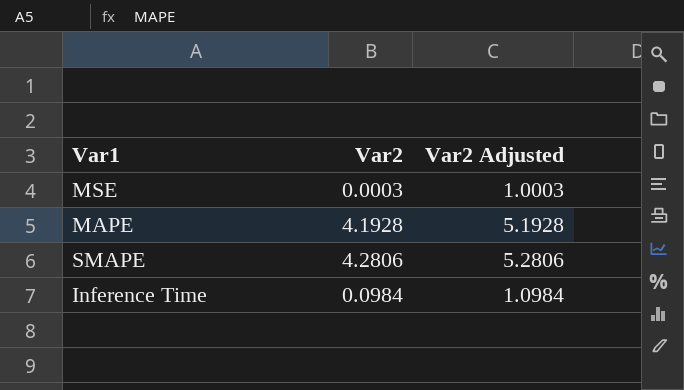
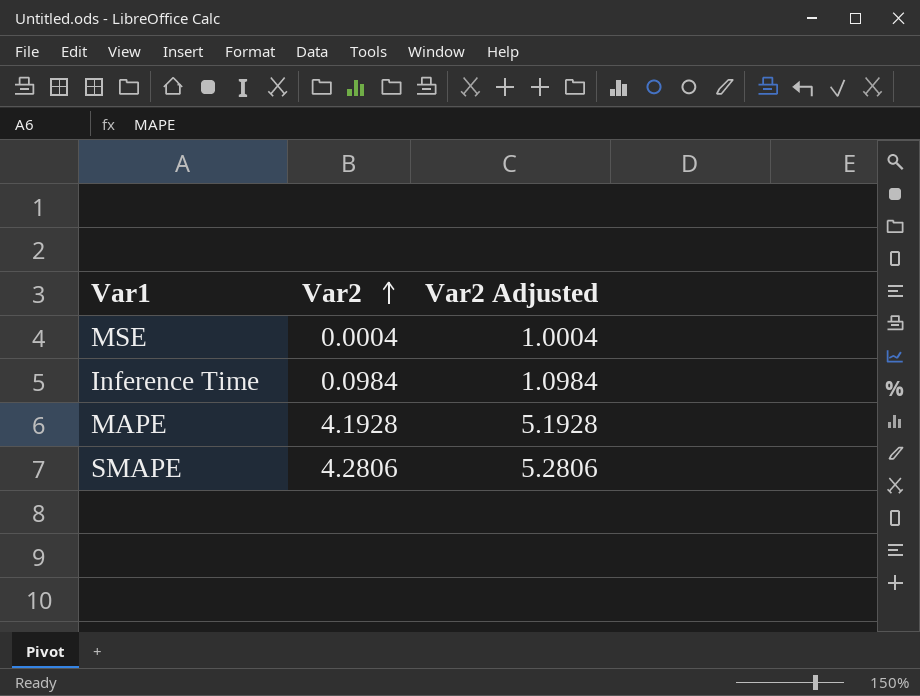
row order: none -> Var2 ascending
MSE | Var2: 0.0003 -> 0.0004
MSE | Var2 Adjusted: 1.0003 -> 1.0004

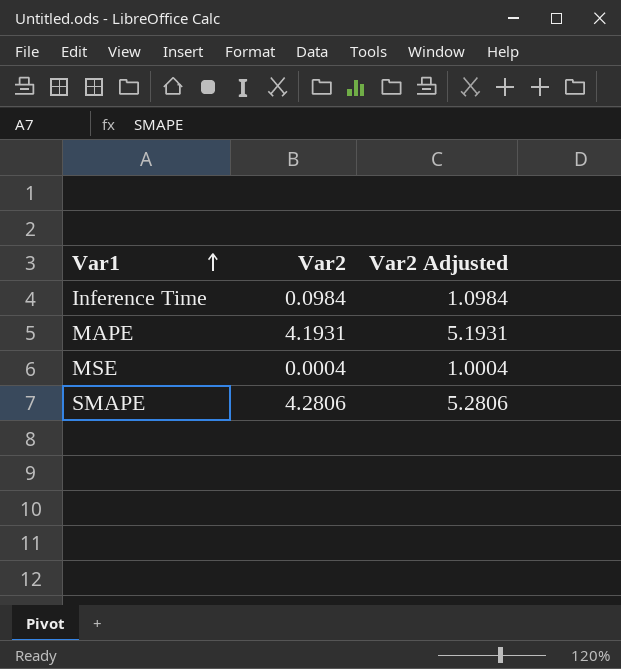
row order: Var2 ascending -> Var1 ascending
MAPE | Var2: 4.1928 -> 4.1931
MAPE | Var2 Adjusted: 5.1928 -> 5.1931

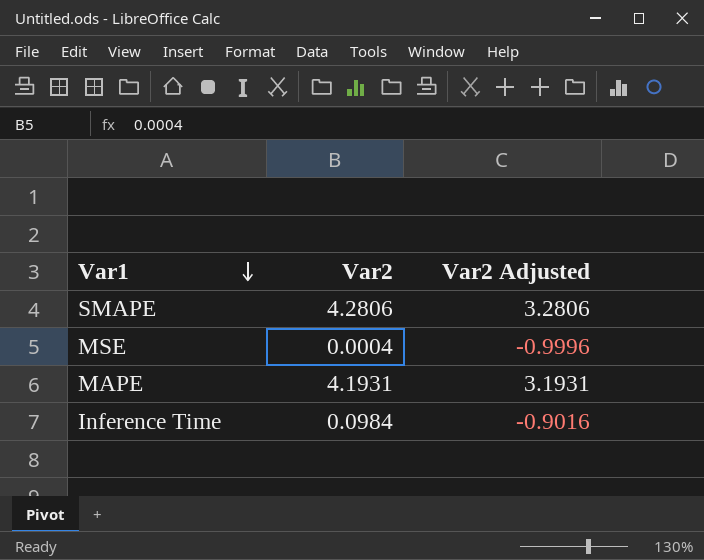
row order: Var1 ascending -> Var1 descending
column Var2 Adjusted | formula: [Var2] + 1 -> [Var2] - 1

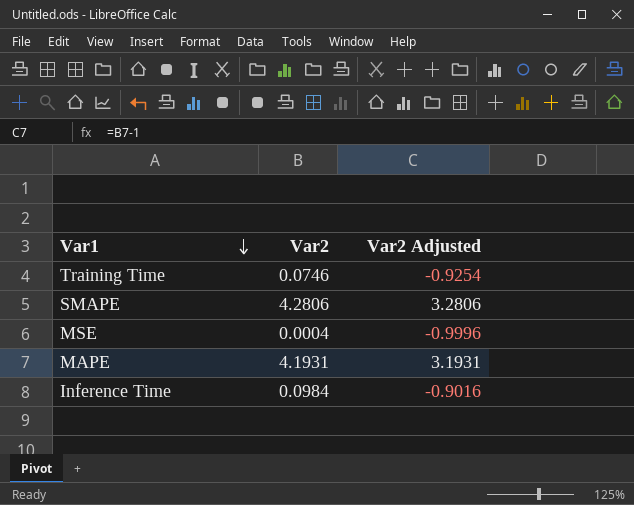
row Training Time: none -> 0.0746 | -0.9254

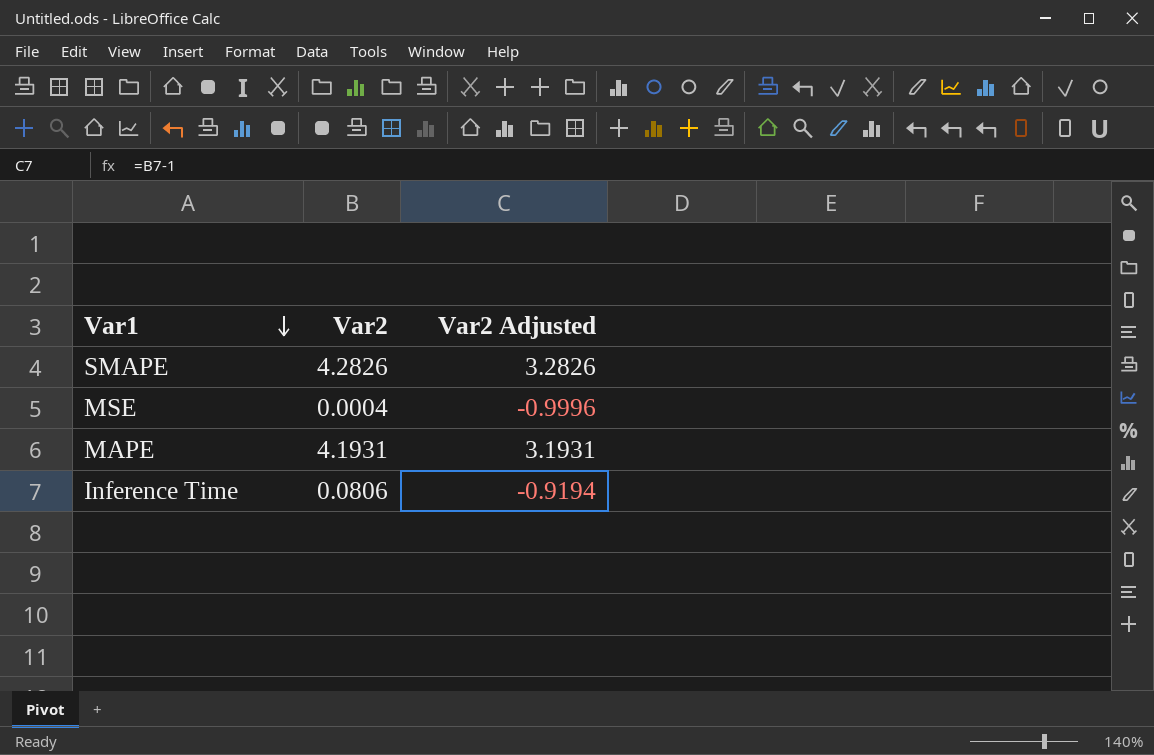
row Training Time: 0.0746 | -0.9254 -> none
SMAPE | Var2: 4.2806 -> 4.2826
SMAPE | Var2 Adjusted: 3.2806 -> 3.2826
Inference Time | Var2: 0.0984 -> 0.0806
Inference Time | Var2 Adjusted: -0.9016 -> -0.9194

